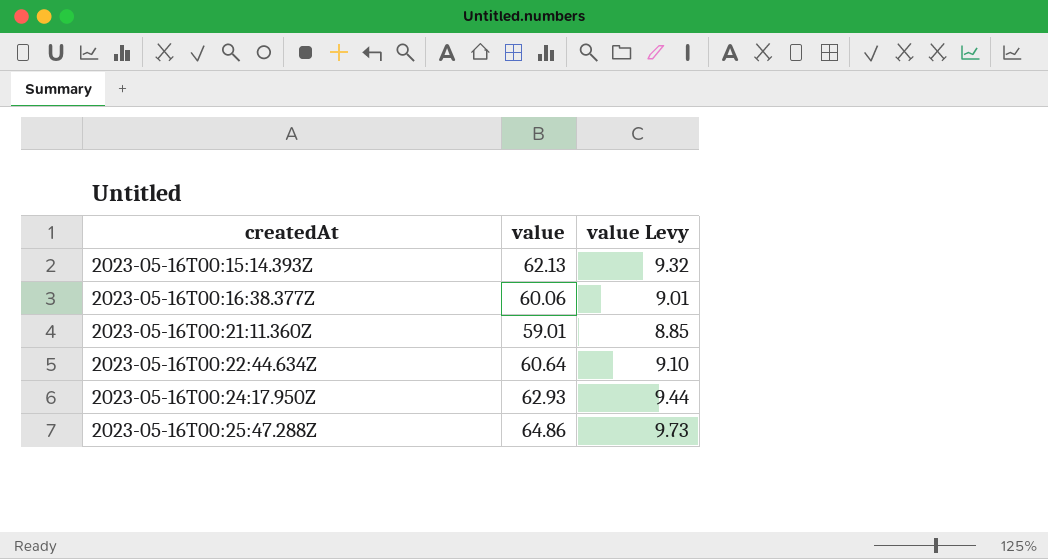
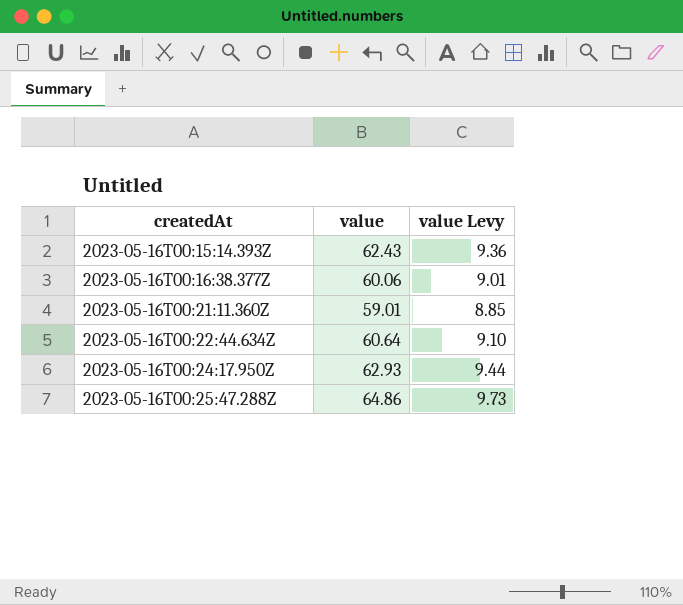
2023-05-16T00:15:14.393Z | value: 62.13 -> 62.43
2023-05-16T00:15:14.393Z | value Levy: 9.32 -> 9.36

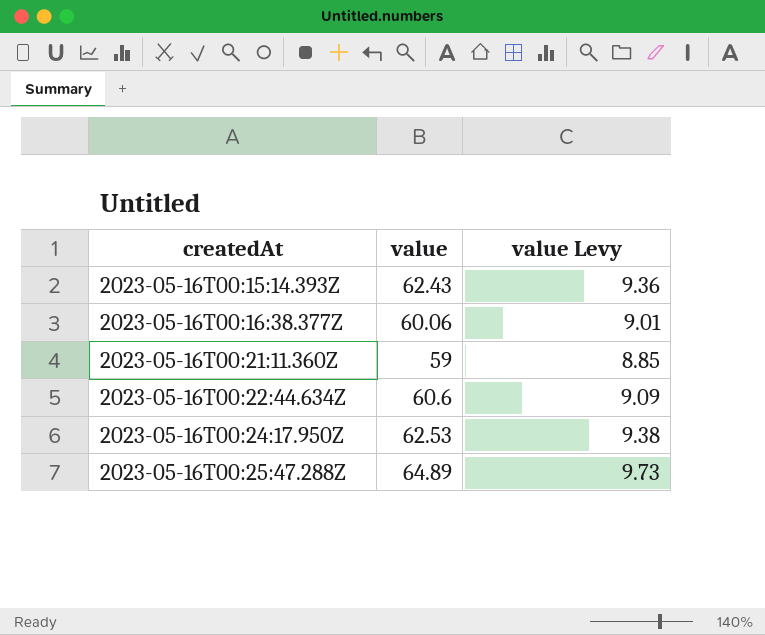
2023-05-16T00:21:11.360Z | value: 59.01 -> 59
2023-05-16T00:22:44.634Z | value: 60.64 -> 60.6
2023-05-16T00:22:44.634Z | value Levy: 9.10 -> 9.09
2023-05-16T00:24:17.950Z | value: 62.93 -> 62.53
2023-05-16T00:24:17.950Z | value Levy: 9.44 -> 9.38
2023-05-16T00:25:47.288Z | value: 64.86 -> 64.89

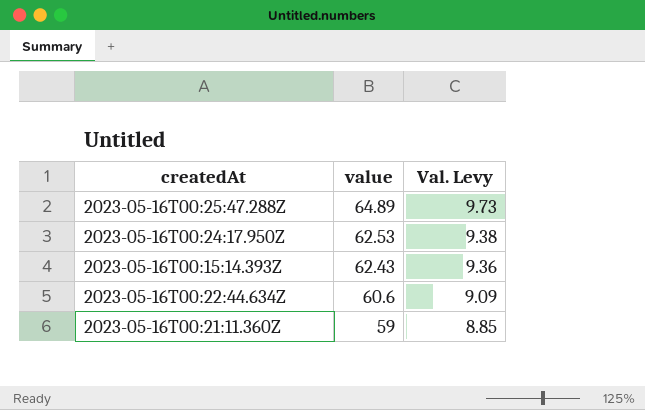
row order: createdAt ascending -> value descending
column name: value Levy -> Val. Levy
row 2023-05-16T00:16:38.377Z: 60.06 | 9.01 -> none

